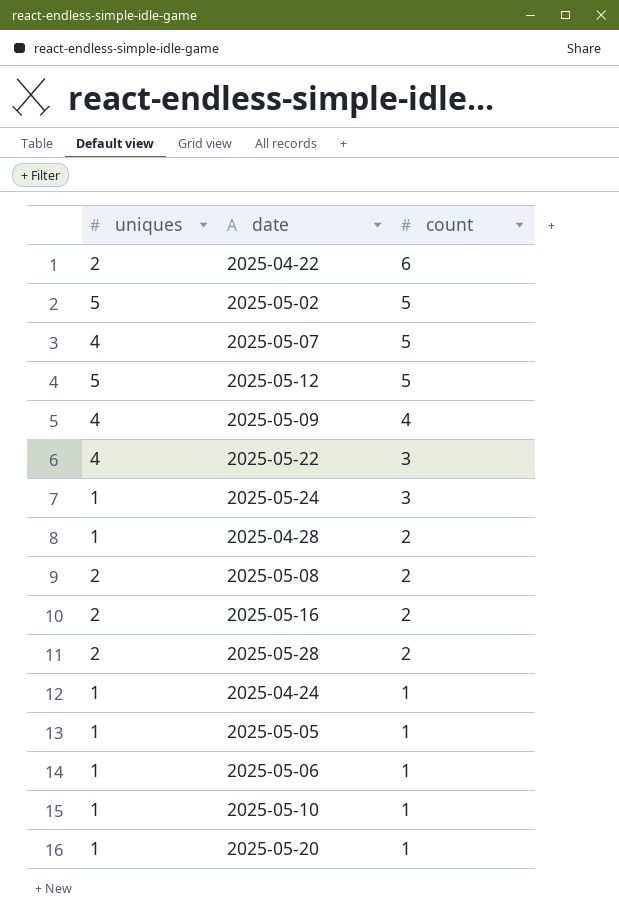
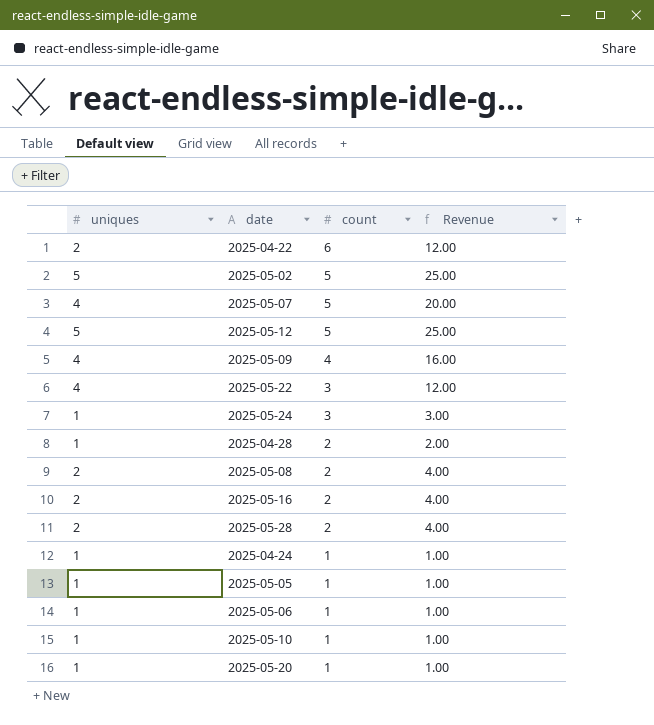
column Revenue | formula: none -> [uniques] * [count]

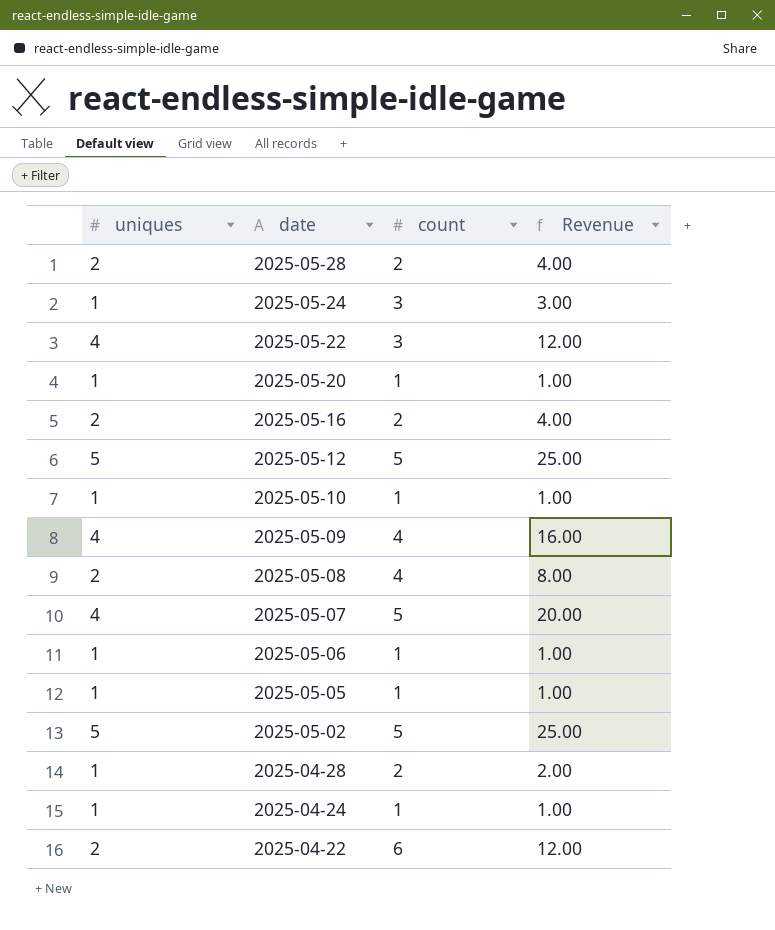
row order: count descending -> date descending
2025-05-08 | count: 2 -> 4
2025-05-08 | Revenue: 4.00 -> 8.00

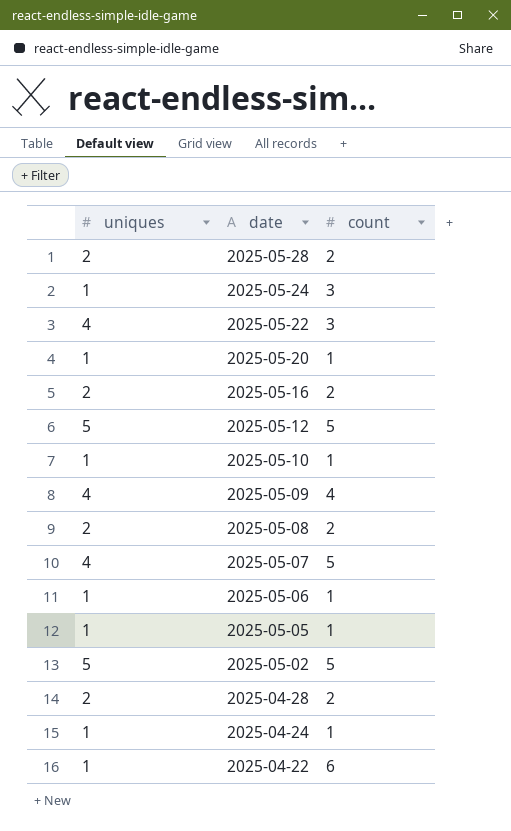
column Revenue | formula: [uniques] * [count] -> none
2025-05-08 | count: 4 -> 2
2025-04-28 | uniques: 1 -> 2
2025-04-22 | uniques: 2 -> 1

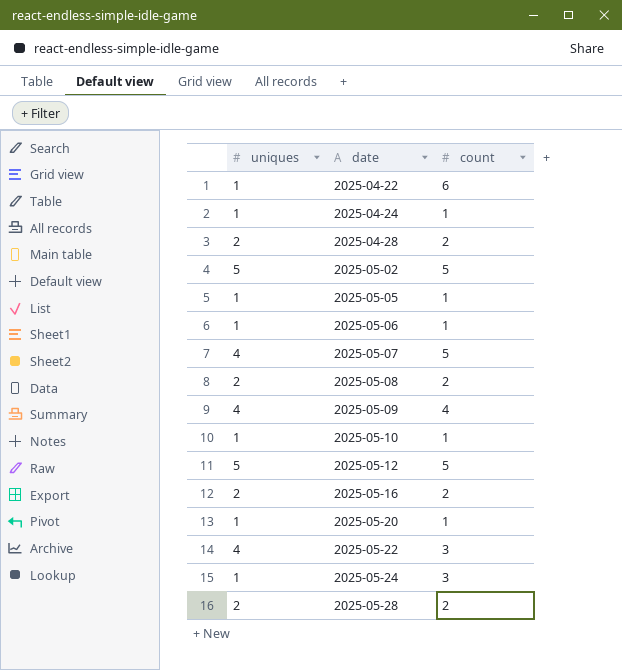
row order: date descending -> date ascending

